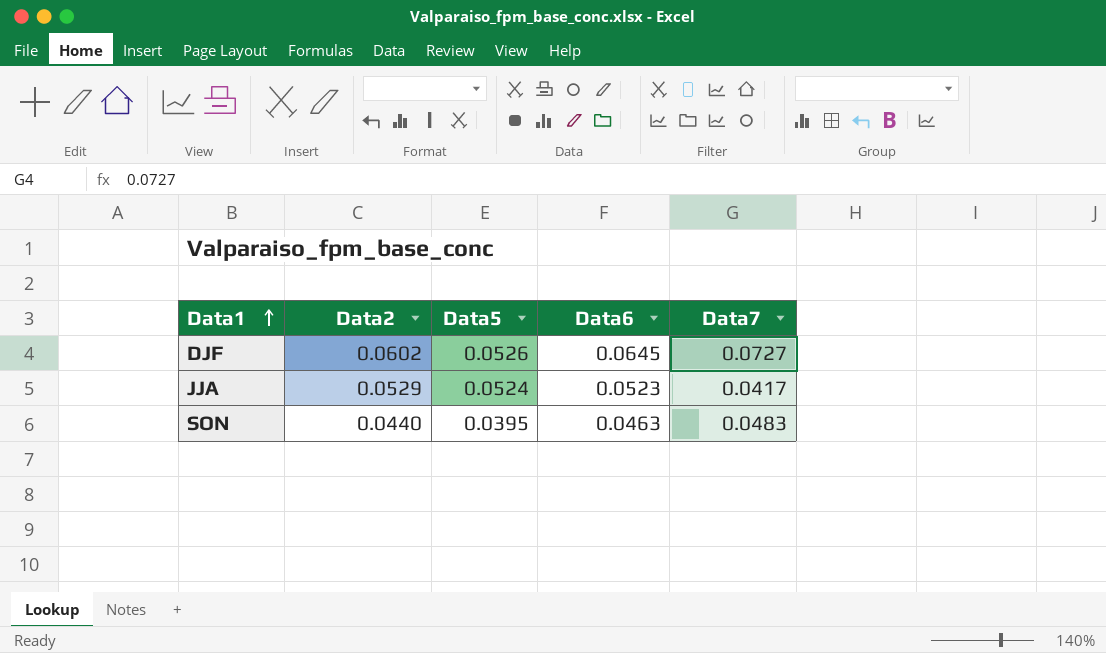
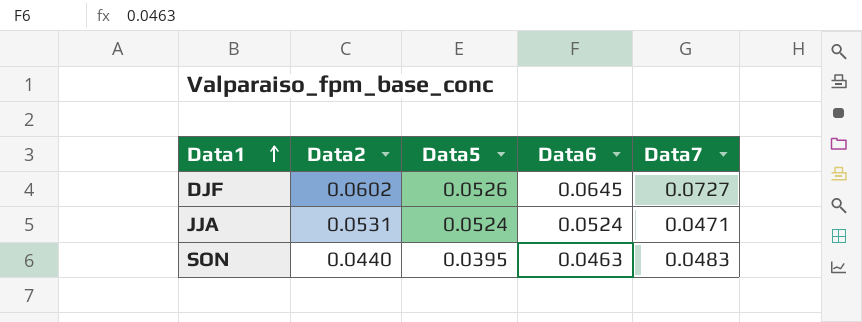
JJA | Data2: 0.0529 -> 0.0531
JJA | Data6: 0.0523 -> 0.0524
JJA | Data7: 0.0417 -> 0.0471

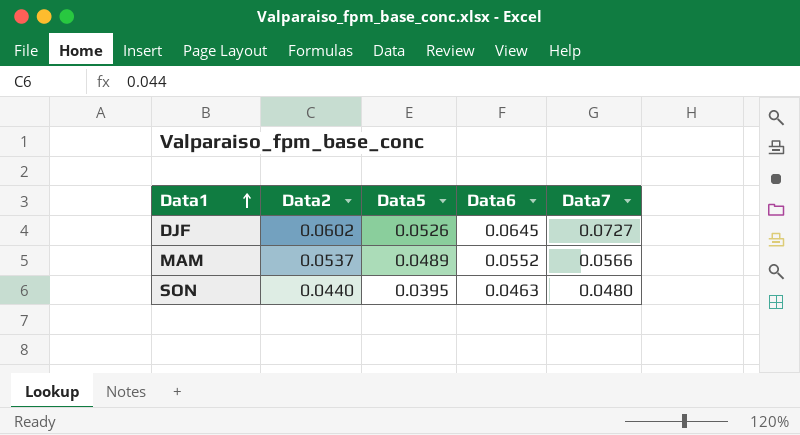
row JJA: 0.0531 | 0.0524 | 0.0524 | 0.0471 -> none
row MAM: none -> 0.0537 | 0.0489 | 0.0552 | 0.0566
SON | Data7: 0.0483 -> 0.0480

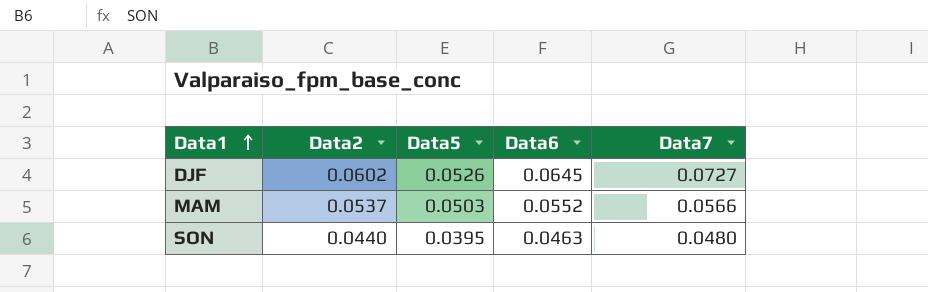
MAM | Data5: 0.0489 -> 0.0503

